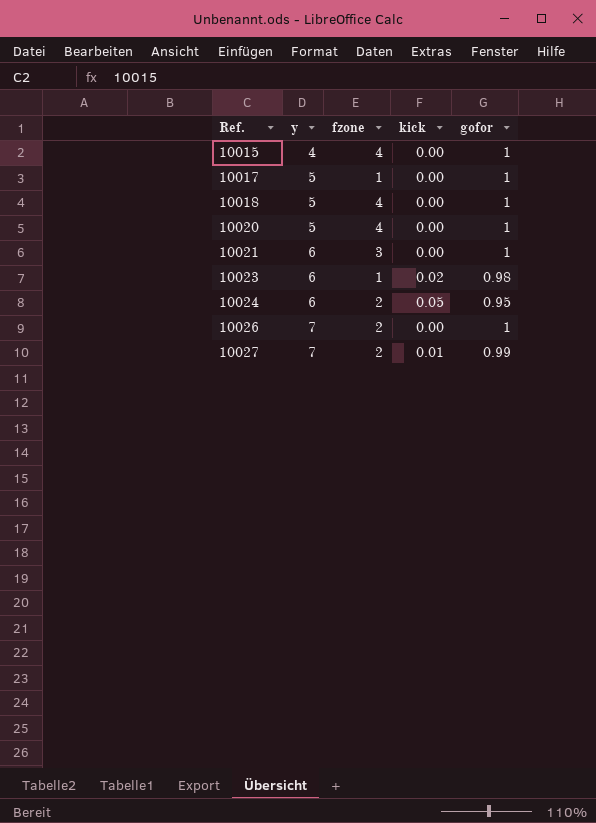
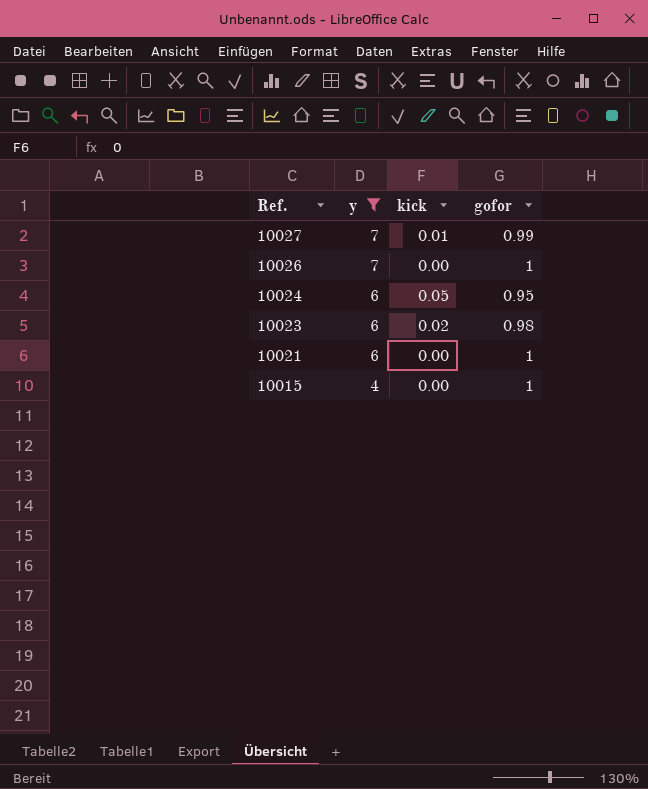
filter: none -> y != 5
row order: Ref. ascending -> Ref. descending
column fzone | position: 3 -> none

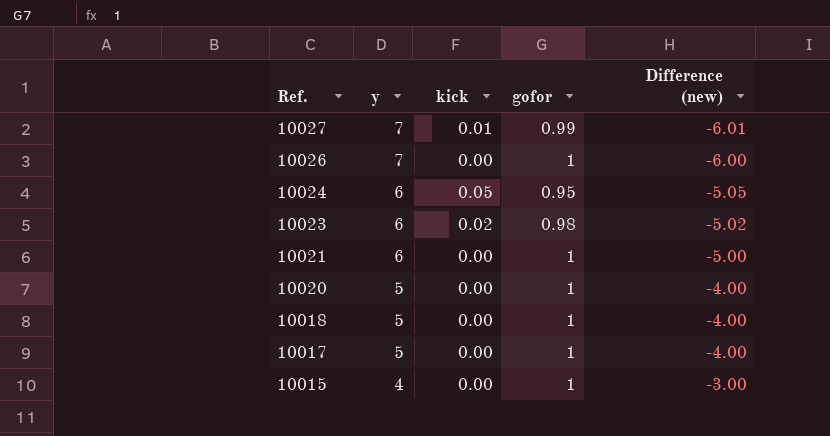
filter: y != 5 -> none
column Difference (new) | formula: none -> [gofor] - [y]

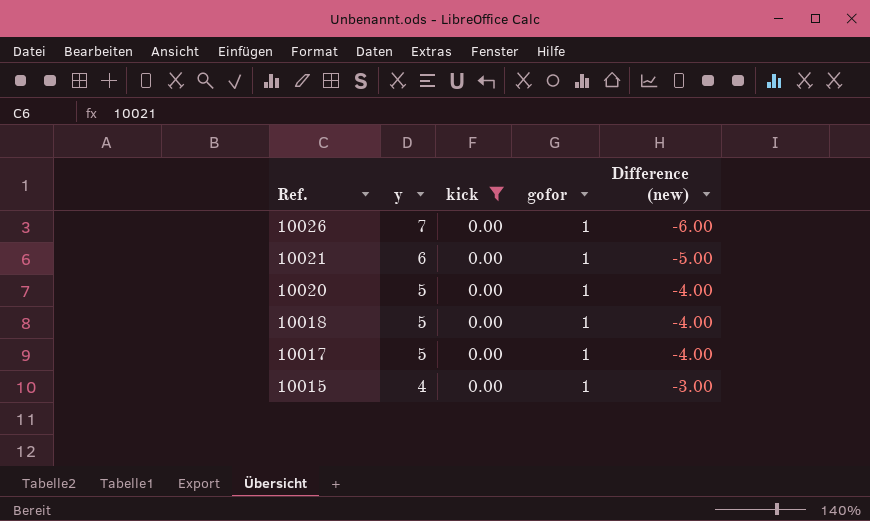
filter: none -> kick = 0.00

